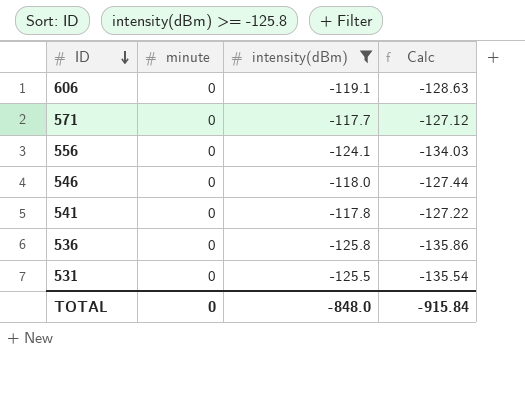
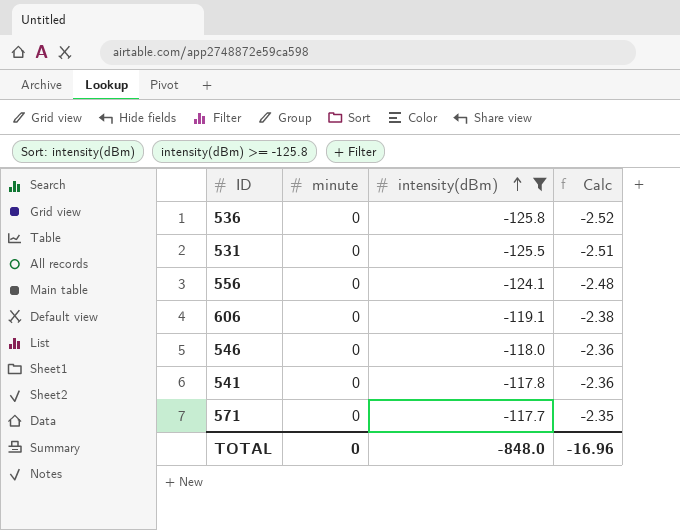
row order: ID descending -> intensity(dBm) ascending
column Calc | formula: [intensity(dBm)] * 1.08 -> [intensity(dBm)] * 0.02
TOTAL | Calc: -915.84 -> -16.96

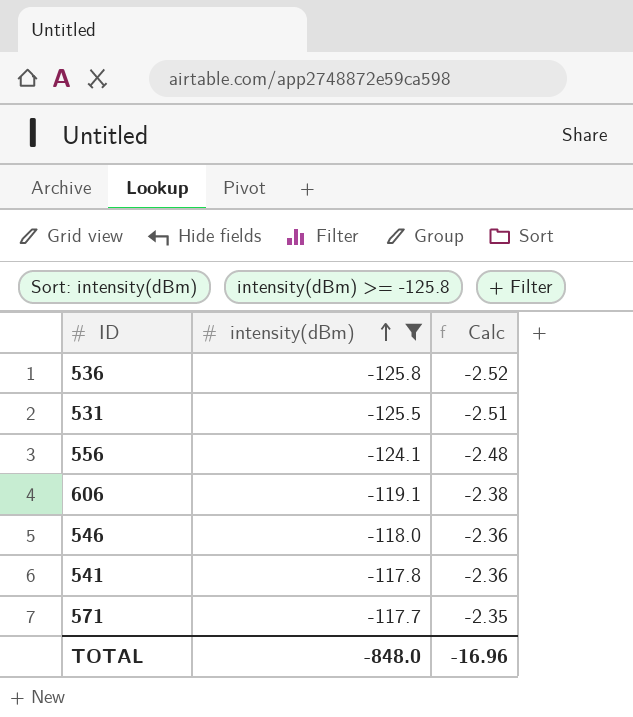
column minute | position: 2 -> none

